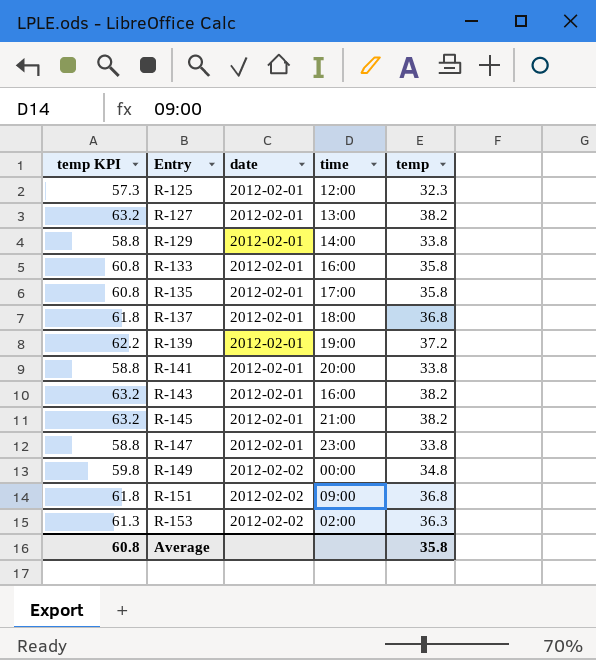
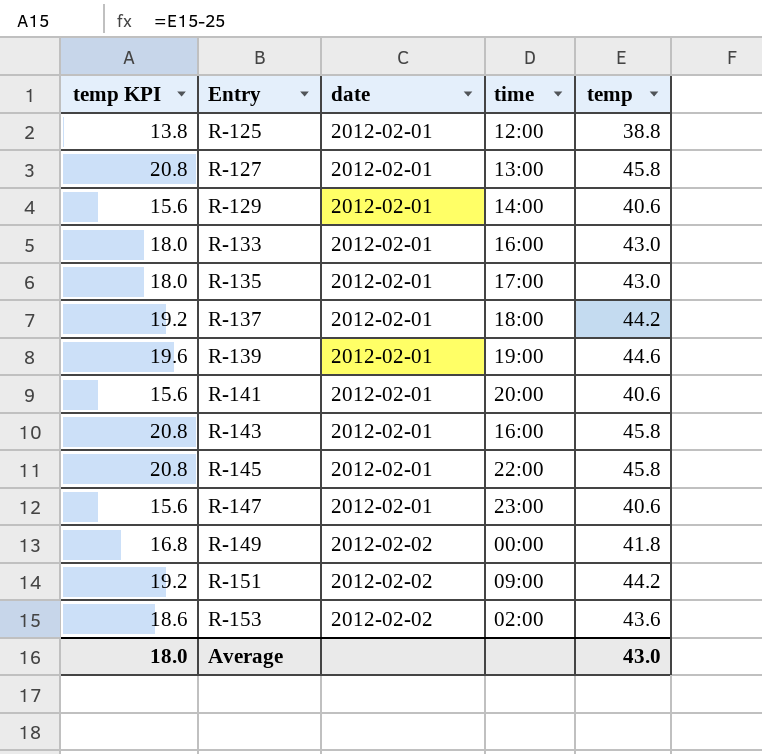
column temp KPI | formula: [temp] + 25 -> [temp] - 25
R-125 | temp: 32.3 -> 38.8
R-127 | temp: 38.2 -> 45.8
R-129 | temp: 33.8 -> 40.6
R-133 | temp: 35.8 -> 43.0
R-135 | temp: 35.8 -> 43.0
R-137 | temp: 36.8 -> 44.2
R-139 | temp: 37.2 -> 44.6
R-141 | temp: 33.8 -> 40.6
R-143 | temp: 38.2 -> 45.8
R-145 | time: 21:00 -> 22:00
R-145 | temp: 38.2 -> 45.8
R-147 | temp: 33.8 -> 40.6
R-149 | temp: 34.8 -> 41.8
R-151 | temp: 36.8 -> 44.2
R-153 | temp: 36.3 -> 43.6
Average | temp KPI: 60.8 -> 18.0
Average | temp: 35.8 -> 43.0

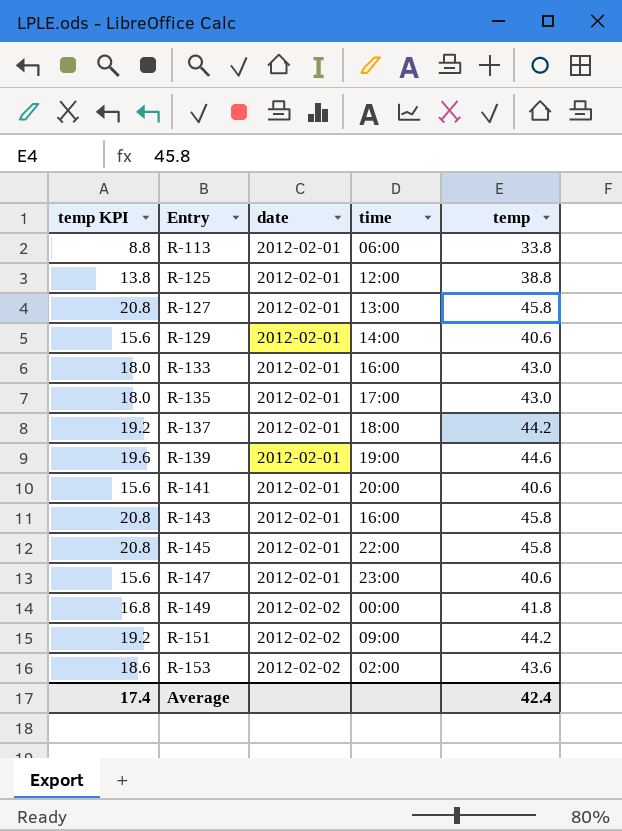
row R-113: none -> 8.8 | 2012-02-01 | 06:00 | 33.8
Average | temp KPI: 18.0 -> 17.4
Average | temp: 43.0 -> 42.4

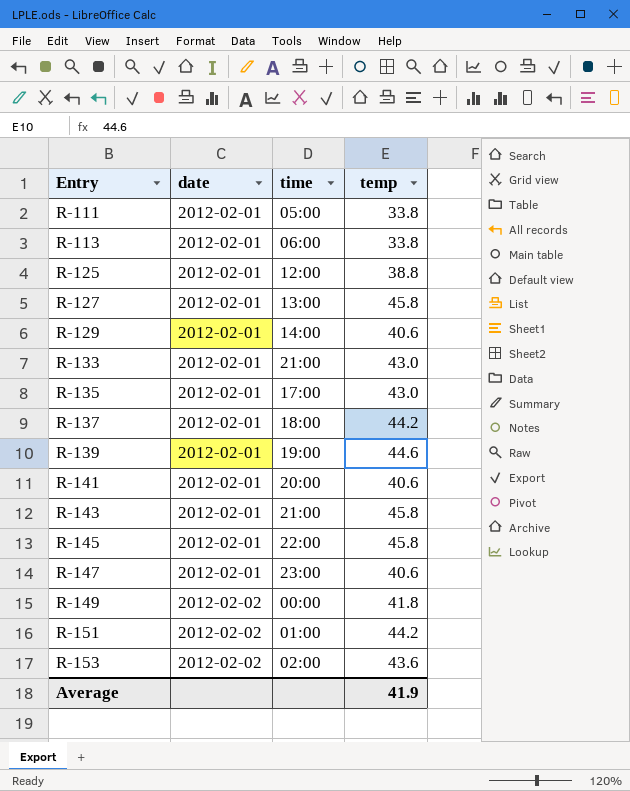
column temp KPI | formula: [temp] - 25 -> none
row R-111: none -> 2012-02-01 | 05:00 | 33.8
R-133 | time: 16:00 -> 21:00
R-143 | time: 16:00 -> 21:00
R-151 | time: 09:00 -> 01:00
Average | temp: 42.4 -> 41.9

